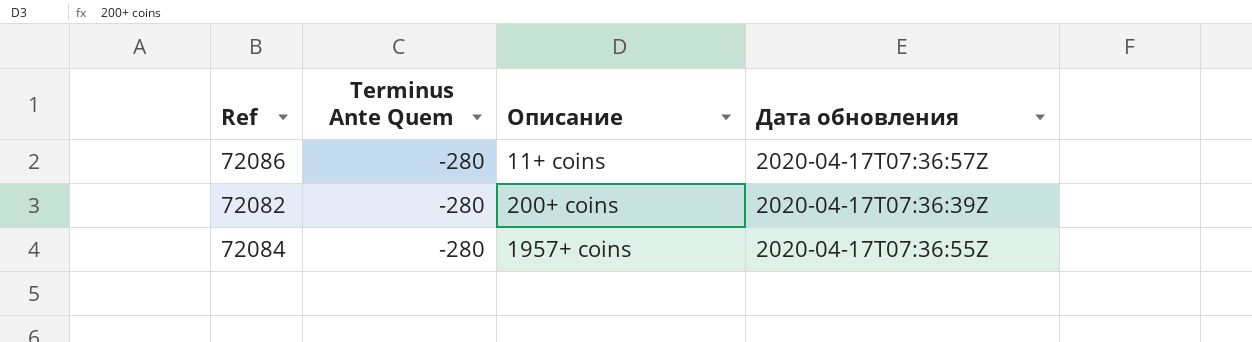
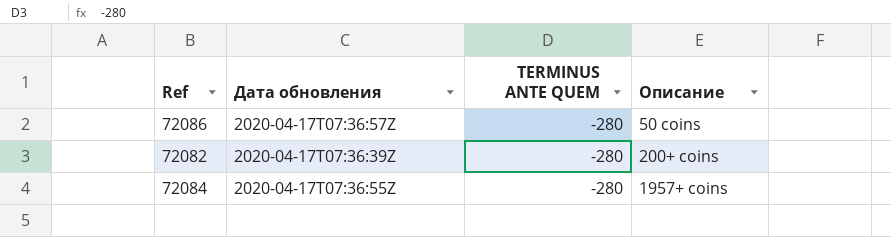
column Дата обновления | position: 4 -> 2
column name: Terminus Ante Quem -> TERMINUS ANTE QUEM
72086 | Описание: 11+ coins -> 50 coins

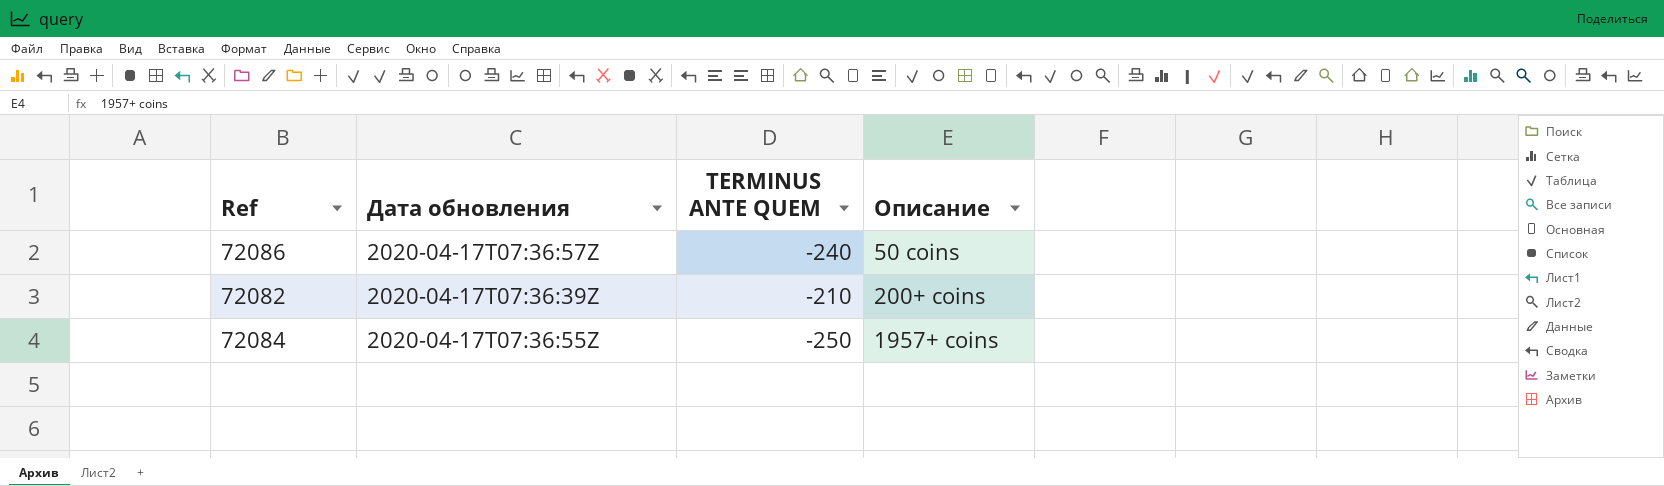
72086 | TERMINUS ANTE QUEM: -280 -> -240
72082 | TERMINUS ANTE QUEM: -280 -> -210
72084 | TERMINUS ANTE QUEM: -280 -> -250

